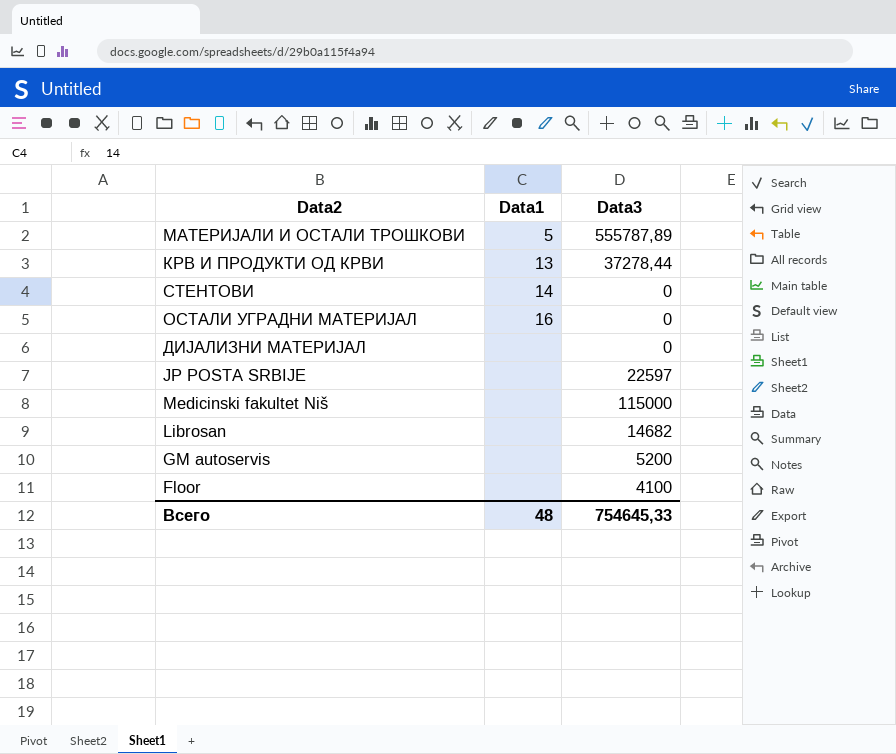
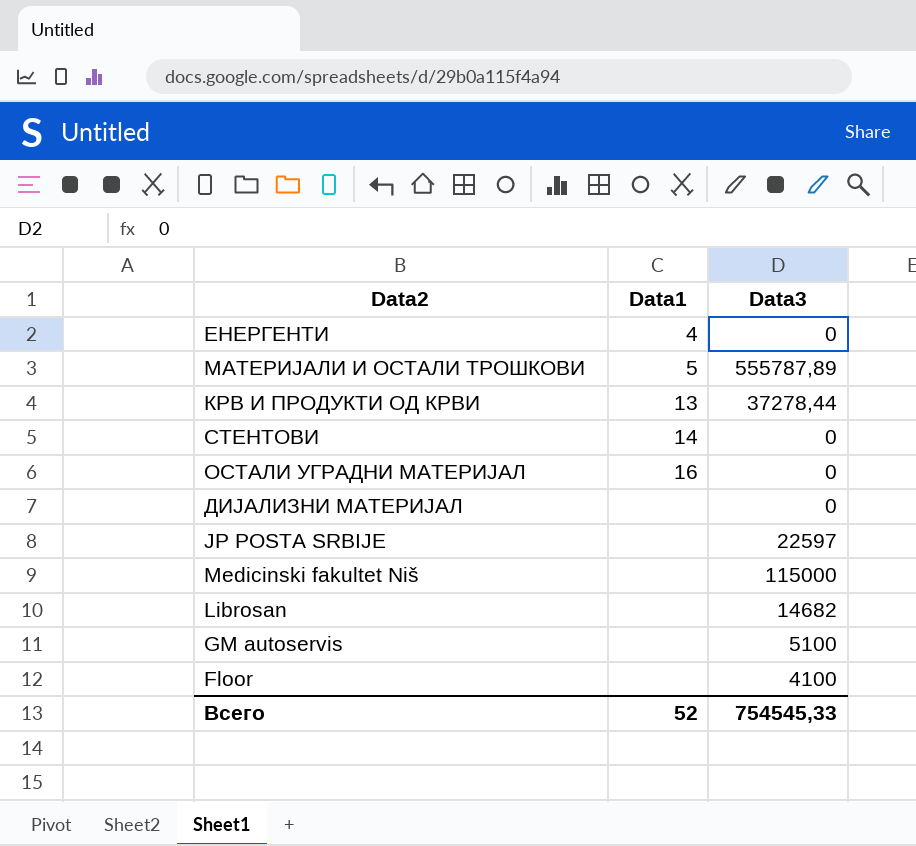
row ЕНЕРГЕНТИ: none -> 4 | 0
GM autoservis | Data3: 5200 -> 5100
Всего | Data1: 48 -> 52
Всего | Data3: 754645,33 -> 754545,33

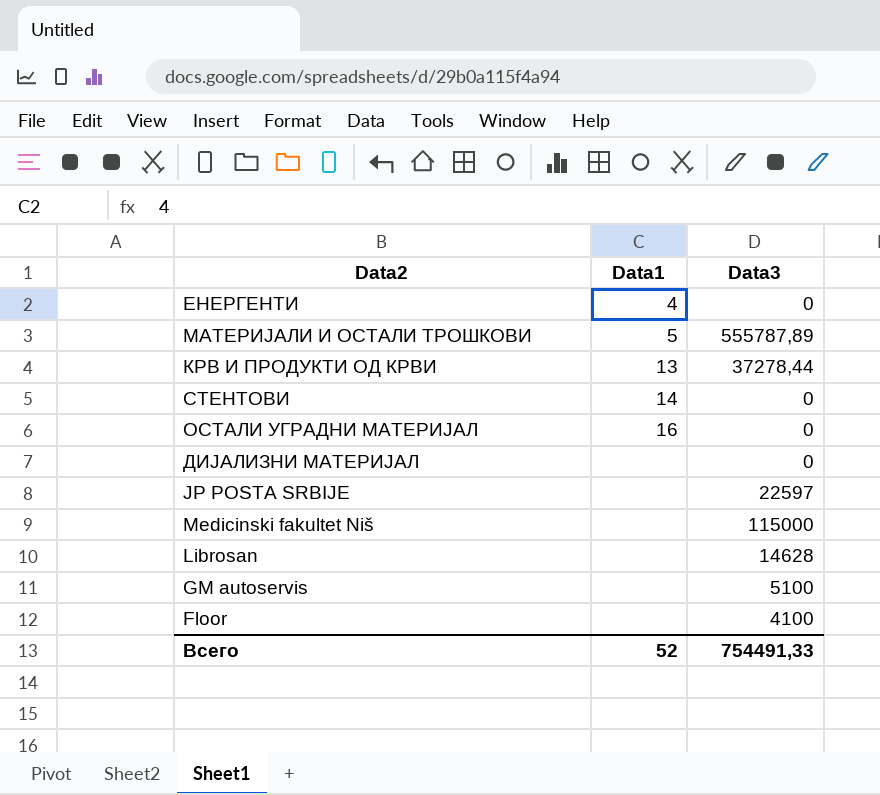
Librosan | Data3: 14682 -> 14628
Всего | Data3: 754545,33 -> 754491,33

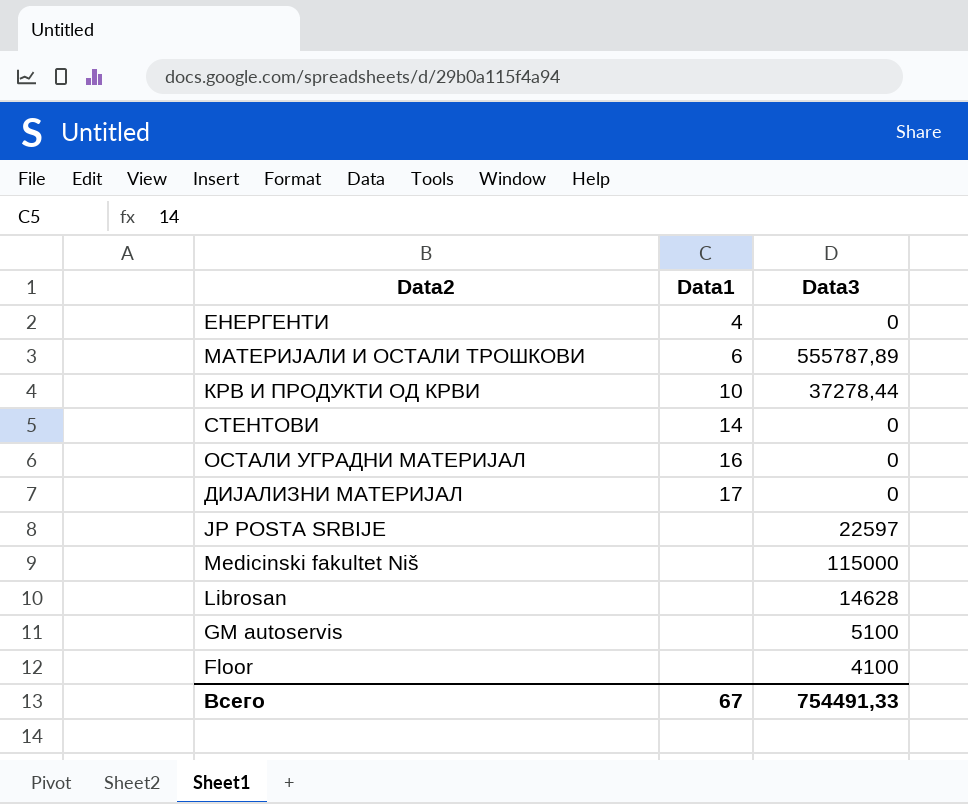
МАТЕРИЈАЛИ И ОСТАЛИ ТРОШКОВИ | Data1: 5 -> 6
КРВ И ПРОДУКТИ ОД КРВИ | Data1: 13 -> 10
ДИЈАЛИЗНИ МАТЕРИЈАЛ | Data1: none -> 17
Всего | Data1: 52 -> 67

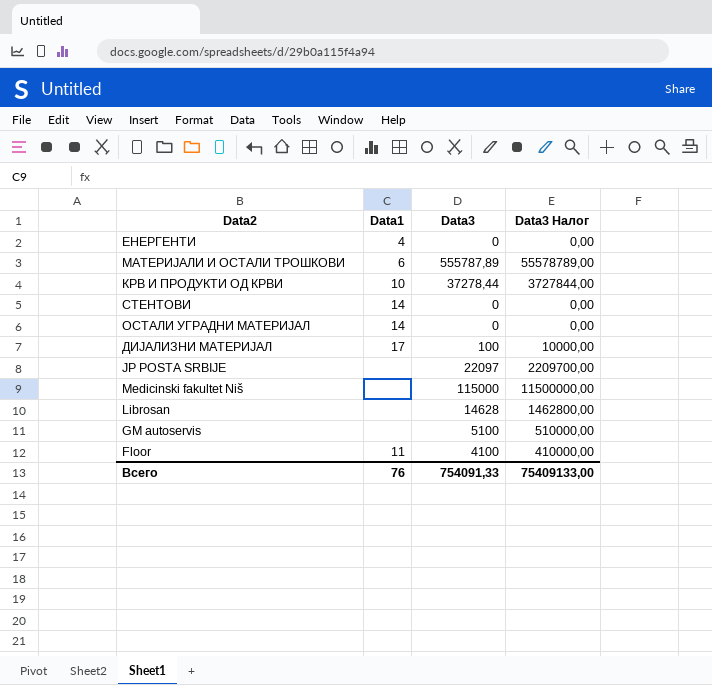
column Data3 Налог | formula: none -> [Data3] * 100
ОСТАЛИ УГРАДНИ МАТЕРИЈАЛ | Data1: 16 -> 14
ДИЈАЛИЗНИ МАТЕРИЈАЛ | Data3: 0 -> 100
JP POSTA SRBIJE | Data3: 22597 -> 22097
Floor | Data1: none -> 11
Всего | Data1: 67 -> 76
Всего | Data3: 754491,33 -> 754091,33

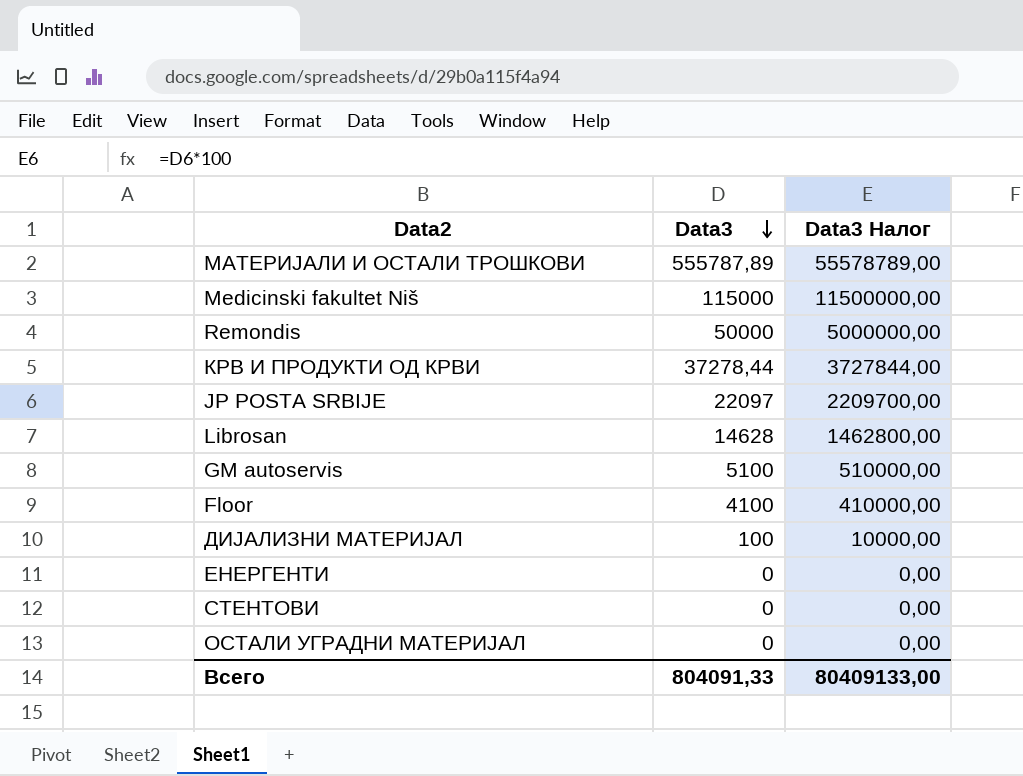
row order: none -> Data3 descending
column Data1 | position: 2 -> none
row Remondis: none -> 50000 | 5000000,00
Всего | Data3: 754091,33 -> 804091,33
Всего | Data3 Налог: 75409133,00 -> 80409133,00

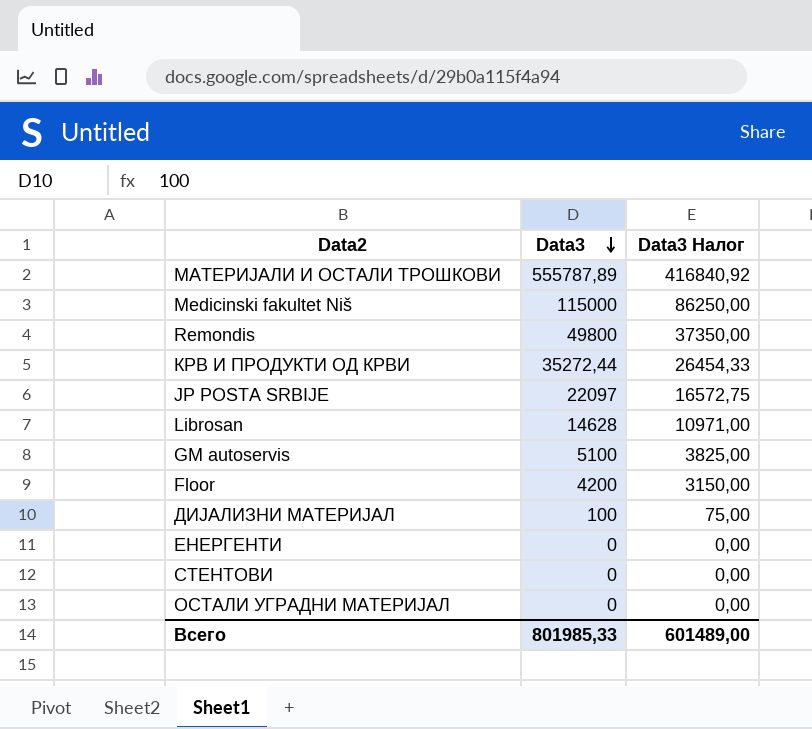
column Data3 Налог | formula: [Data3] * 100 -> [Data3] * 0,75
Remondis | Data3: 50000 -> 49800
КРВ И ПРОДУКТИ ОД КРВИ | Data3: 37278,44 -> 35272,44
Floor | Data3: 4100 -> 4200
Всего | Data3: 804091,33 -> 801985,33
Всего | Data3 Налог: 80409133,00 -> 601489,00

